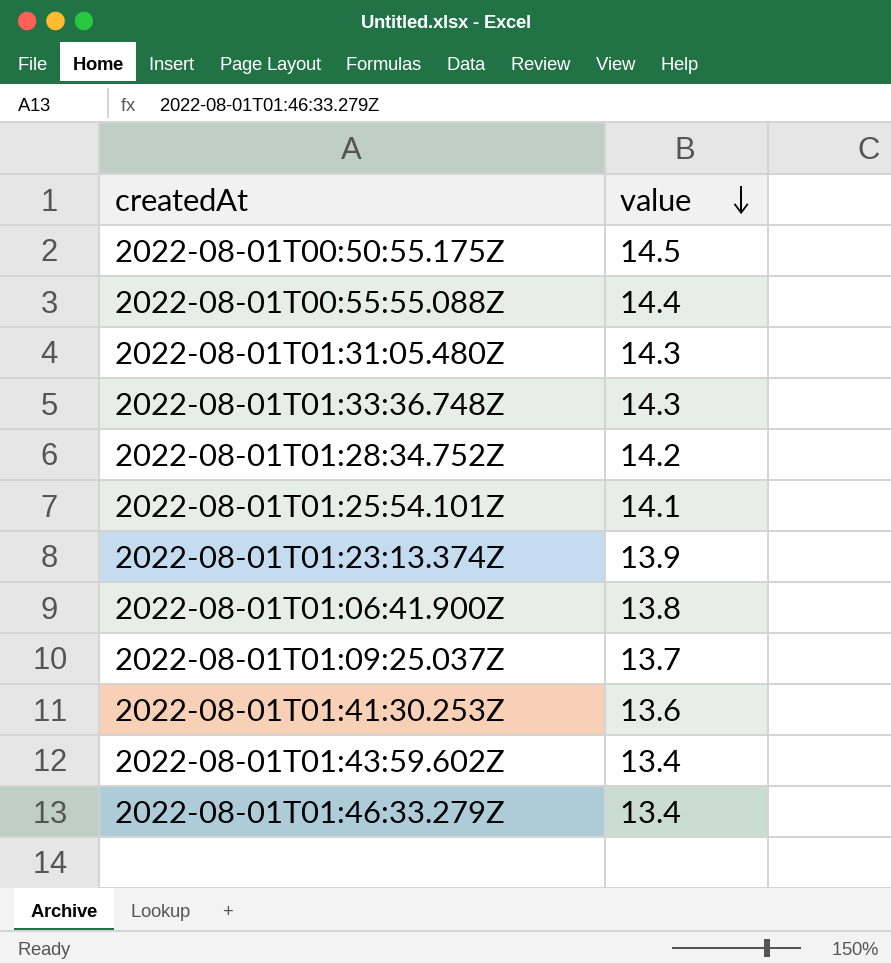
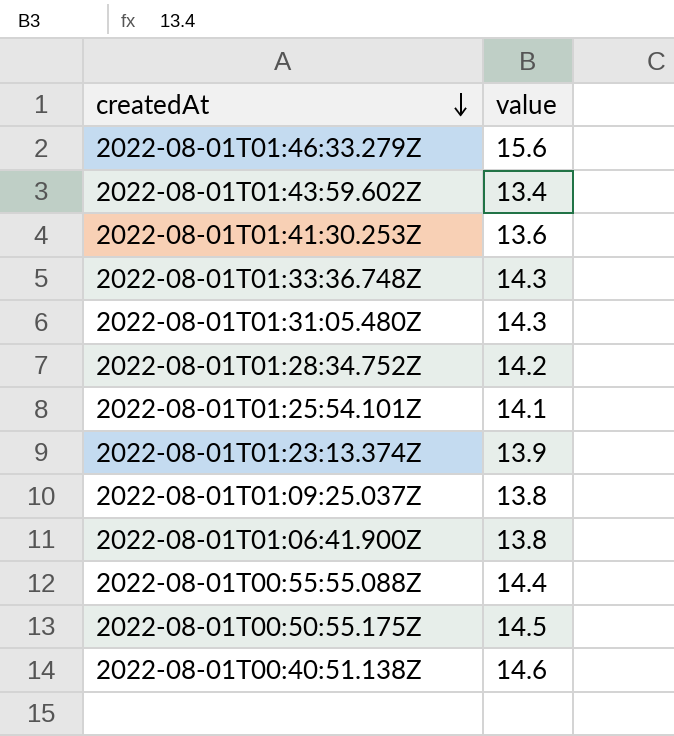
row order: value descending -> createdAt descending
2022-08-01T01:46:33.279Z | value: 13.4 -> 15.6
2022-08-01T01:09:25.037Z | value: 13.7 -> 13.8
row 2022-08-01T00:40:51.138Z: none -> 14.6

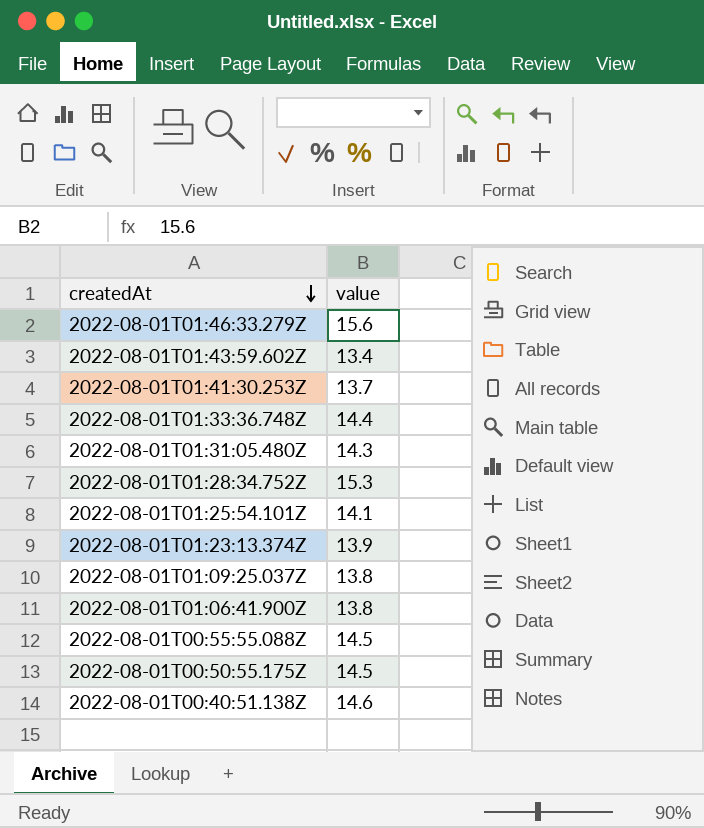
2022-08-01T01:41:30.253Z | value: 13.6 -> 13.7
2022-08-01T01:33:36.748Z | value: 14.3 -> 14.4
2022-08-01T01:28:34.752Z | value: 14.2 -> 15.3
2022-08-01T00:55:55.088Z | value: 14.4 -> 14.5

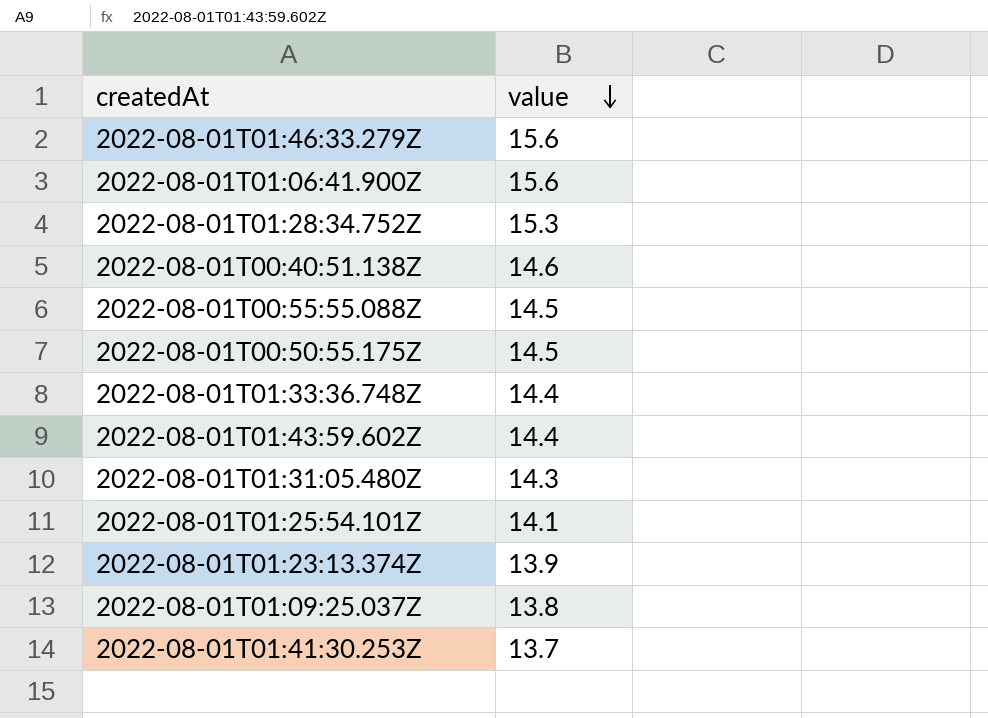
row order: createdAt descending -> value descending
2022-08-01T01:06:41.900Z | value: 13.8 -> 15.6
2022-08-01T01:43:59.602Z | value: 13.4 -> 14.4

